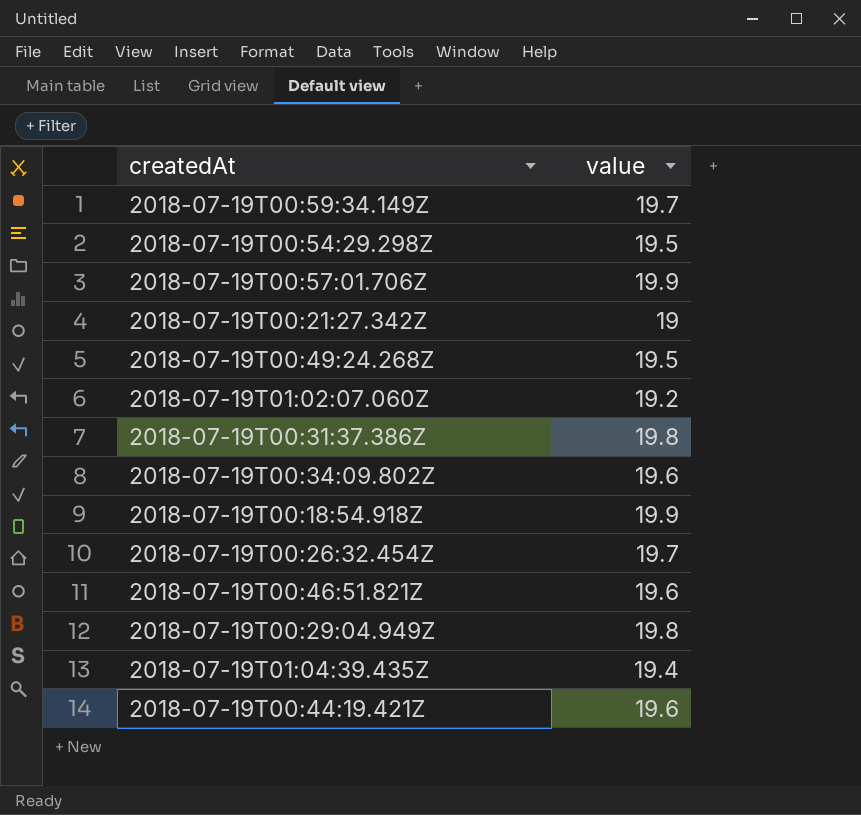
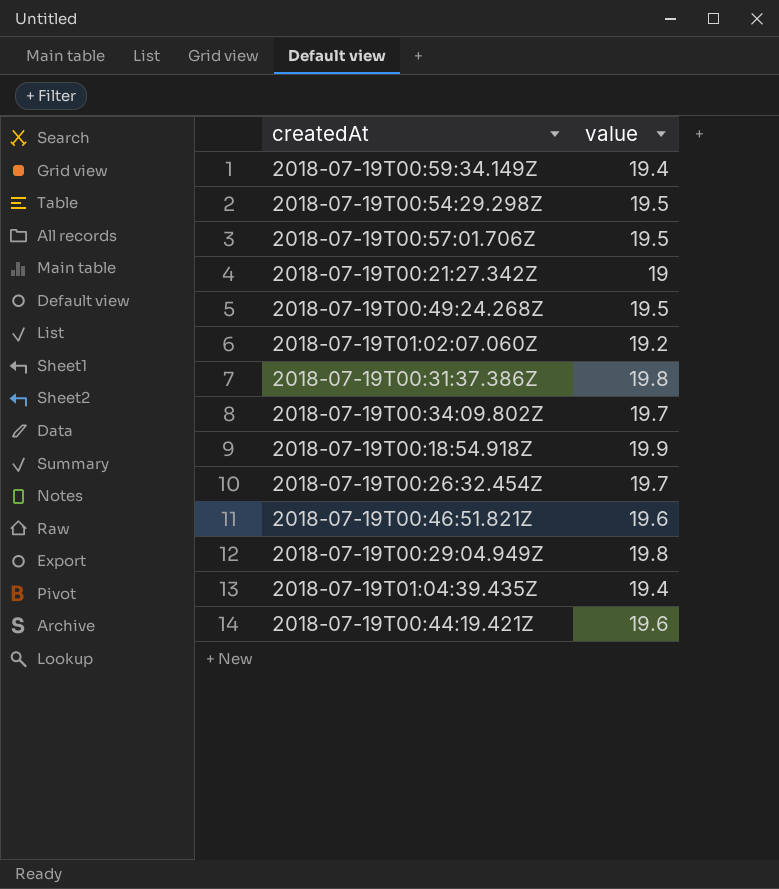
2018-07-19T00:59:34.149Z | value: 19.7 -> 19.4
2018-07-19T00:57:01.706Z | value: 19.9 -> 19.5
2018-07-19T00:34:09.802Z | value: 19.6 -> 19.7

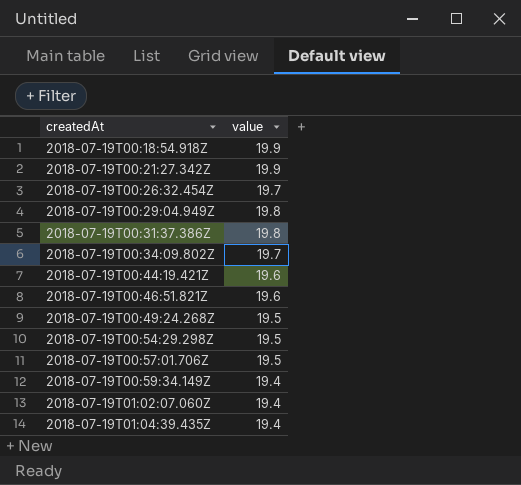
row order: none -> createdAt ascending
2018-07-19T00:21:27.342Z | value: 19 -> 19.9
2018-07-19T01:02:07.060Z | value: 19.2 -> 19.4

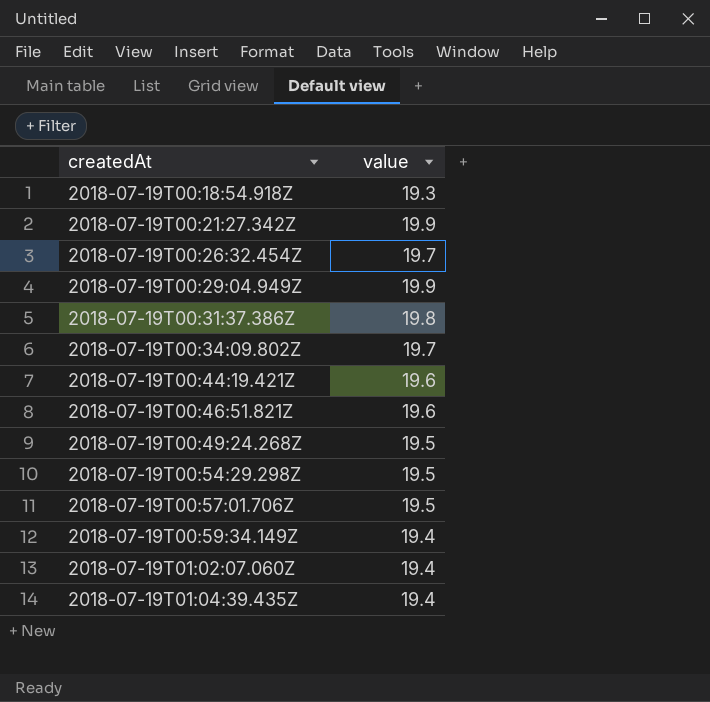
2018-07-19T00:18:54.918Z | value: 19.9 -> 19.3
2018-07-19T00:29:04.949Z | value: 19.8 -> 19.9

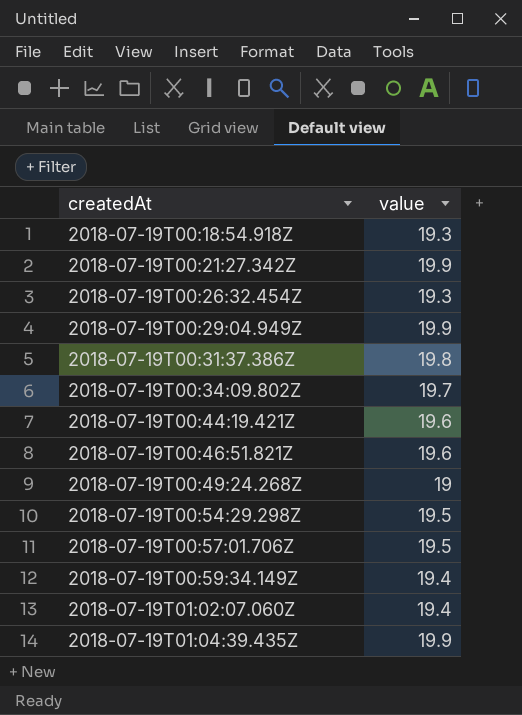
2018-07-19T00:26:32.454Z | value: 19.7 -> 19.3
2018-07-19T00:49:24.268Z | value: 19.5 -> 19
2018-07-19T01:04:39.435Z | value: 19.4 -> 19.9

